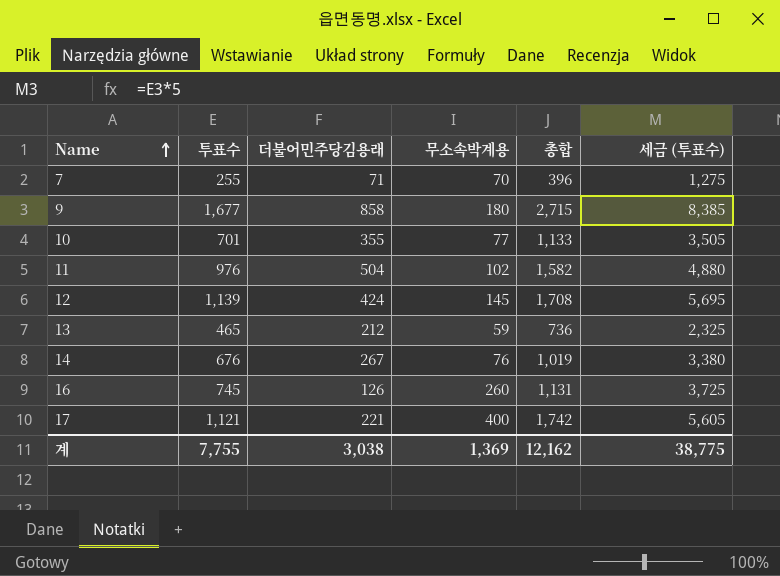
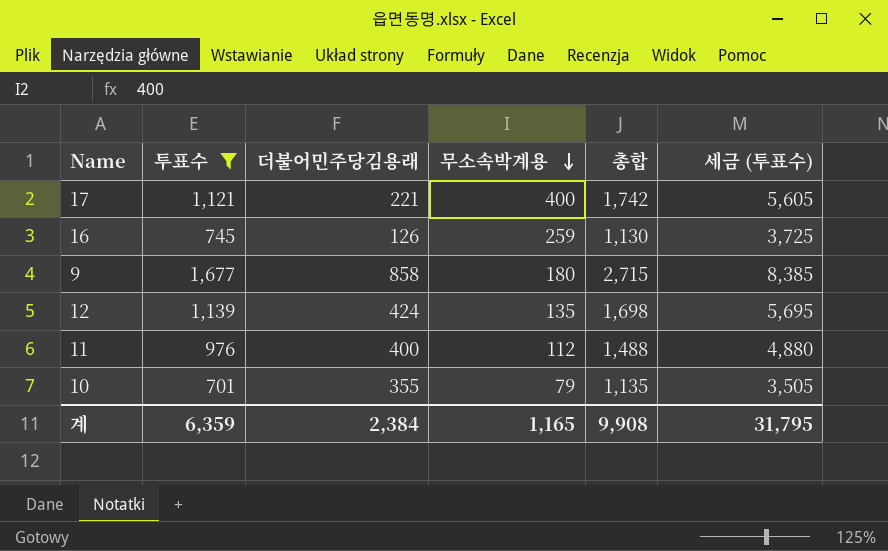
filter: none -> 투표수 >= 701
row order: Name ascending -> 무소속박계용 descending
16 | 무소속박계용: 260 -> 259
16 | 총합: 1,131 -> 1,130
12 | 무소속박계용: 145 -> 135
12 | 총합: 1,708 -> 1,698
11 | 더불어민주당김용래: 504 -> 400
11 | 무소속박계용: 102 -> 112
11 | 총합: 1,582 -> 1,488
10 | 무소속박계용: 77 -> 79
10 | 총합: 1,133 -> 1,135
계 | 투표수: 7,755 -> 6,359
계 | 더불어민주당김용래: 3,038 -> 2,384
계 | 무소속박계용: 1,369 -> 1,165
계 | 총합: 12,162 -> 9,908
계 | 세금 (투표수): 38,775 -> 31,795

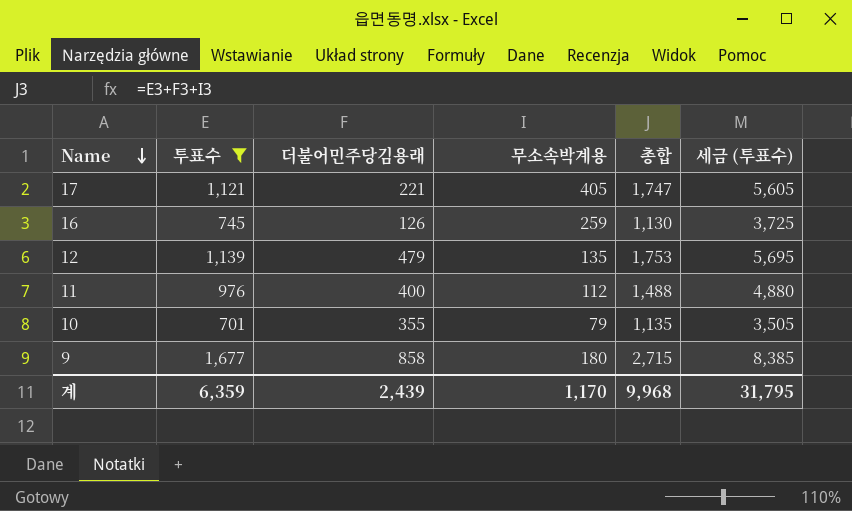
row order: 무소속박계용 descending -> Name descending
17 | 무소속박계용: 400 -> 405
17 | 총합: 1,742 -> 1,747
12 | 더불어민주당김용래: 424 -> 479
12 | 총합: 1,698 -> 1,753
계 | 더불어민주당김용래: 2,384 -> 2,439
계 | 무소속박계용: 1,165 -> 1,170
계 | 총합: 9,908 -> 9,968

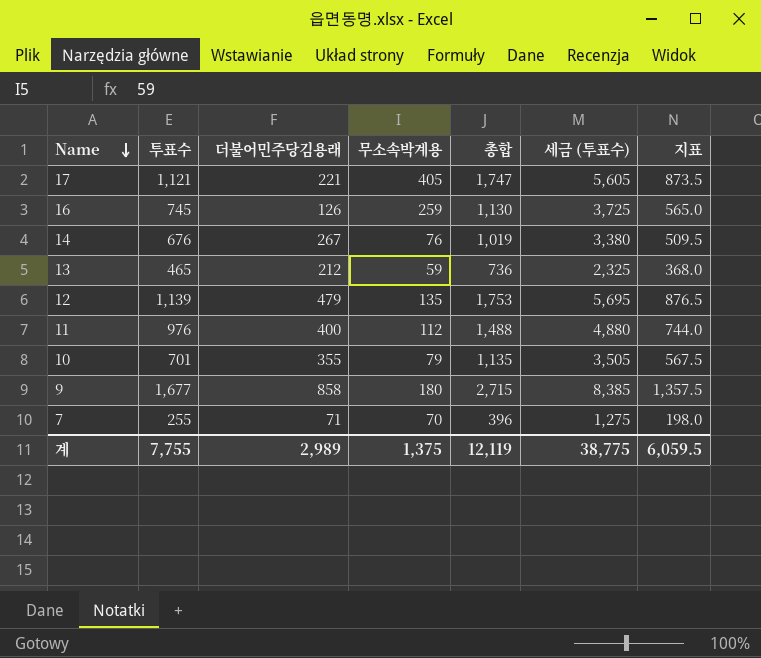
filter: 투표수 >= 701 -> none
column 지표 | formula: none -> [총합] * 0.5
계 | 투표수: 6,359 -> 7,755
계 | 더불어민주당김용래: 2,439 -> 2,989
계 | 무소속박계용: 1,170 -> 1,375
계 | 총합: 9,968 -> 12,119
계 | 세금 (투표수): 31,795 -> 38,775

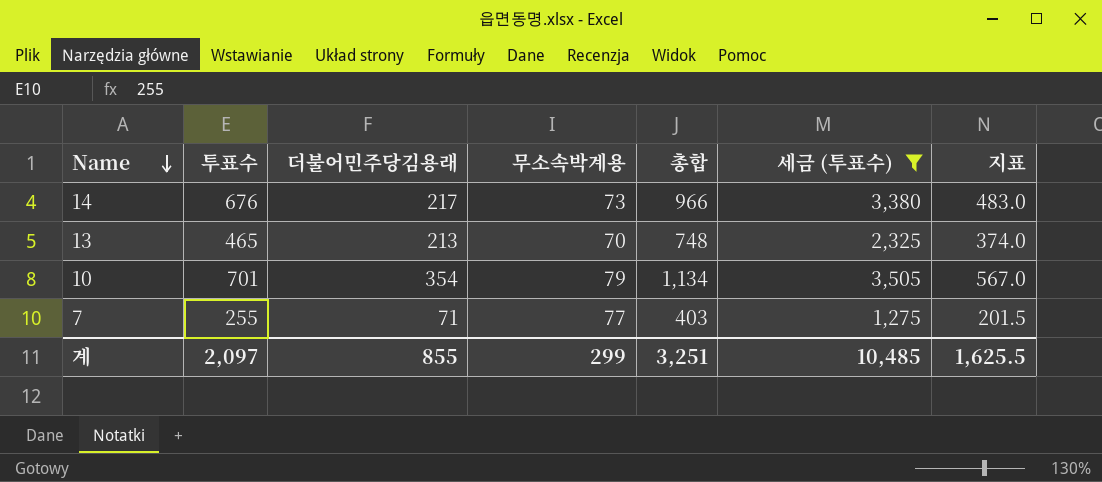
filter: none -> 세금 (투표수) <= 3,505
14 | 더불어민주당김용래: 267 -> 217
14 | 무소속박계용: 76 -> 73
14 | 총합: 1,019 -> 966
14 | 지표: 509.5 -> 483.0
13 | 더불어민주당김용래: 212 -> 213
13 | 무소속박계용: 59 -> 70
13 | 총합: 736 -> 748
13 | 지표: 368.0 -> 374.0
10 | 더불어민주당김용래: 355 -> 354
10 | 총합: 1,135 -> 1,134
10 | 지표: 567.5 -> 567.0
7 | 무소속박계용: 70 -> 77
7 | 총합: 396 -> 403
7 | 지표: 198.0 -> 201.5
계 | 투표수: 7,755 -> 2,097
계 | 더불어민주당김용래: 2,989 -> 855
계 | 무소속박계용: 1,375 -> 299
계 | 총합: 12,119 -> 3,251
계 | 세금 (투표수): 38,775 -> 10,485
계 | 지표: 6,059.5 -> 1,625.5

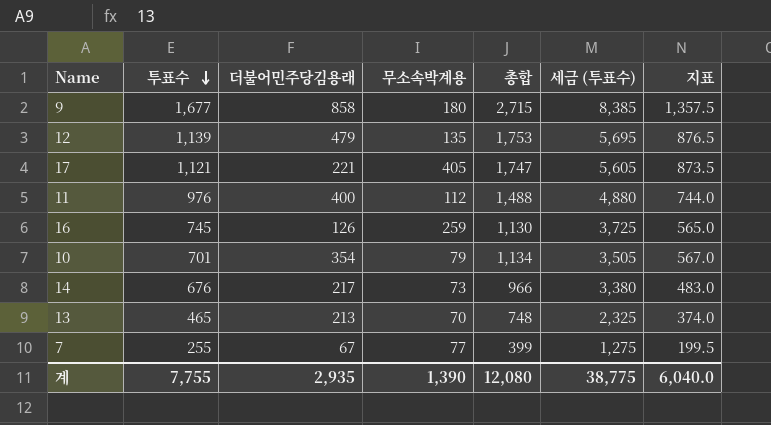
filter: 세금 (투표수) <= 3,505 -> none
row order: Name descending -> 투표수 descending
7 | 더불어민주당김용래: 71 -> 67
7 | 총합: 403 -> 399
7 | 지표: 201.5 -> 199.5
계 | 투표수: 2,097 -> 7,755
계 | 더불어민주당김용래: 855 -> 2,935
계 | 무소속박계용: 299 -> 1,390
계 | 총합: 3,251 -> 12,080
계 | 세금 (투표수): 10,485 -> 38,775
계 | 지표: 1,625.5 -> 6,040.0

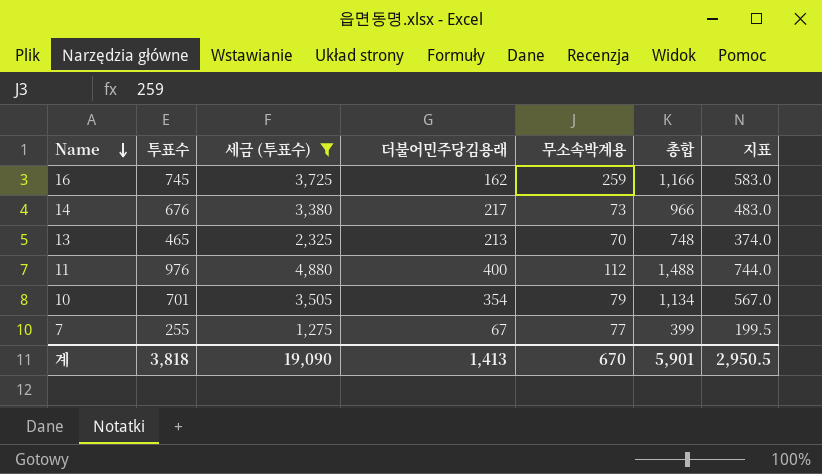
filter: none -> 세금 (투표수) <= 4,880
row order: 투표수 descending -> Name descending
column 세금 (투표수) | position: 6 -> 3
16 | 더불어민주당김용래: 126 -> 162
16 | 총합: 1,130 -> 1,166
16 | 지표: 565.0 -> 583.0
계 | 투표수: 7,755 -> 3,818
계 | 세금 (투표수): 38,775 -> 19,090
계 | 더불어민주당김용래: 2,935 -> 1,413
계 | 무소속박계용: 1,390 -> 670
계 | 총합: 12,080 -> 5,901
계 | 지표: 6,040.0 -> 2,950.5

